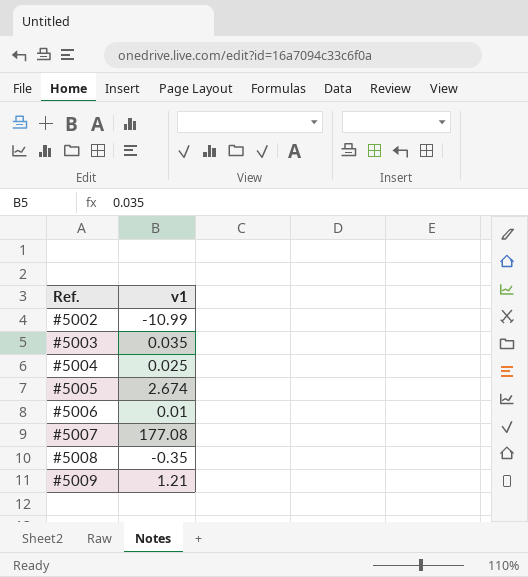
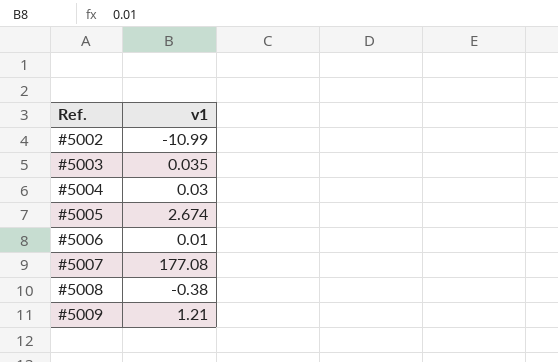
#5004 | v1: 0.025 -> 0.03
#5008 | v1: -0.35 -> -0.38

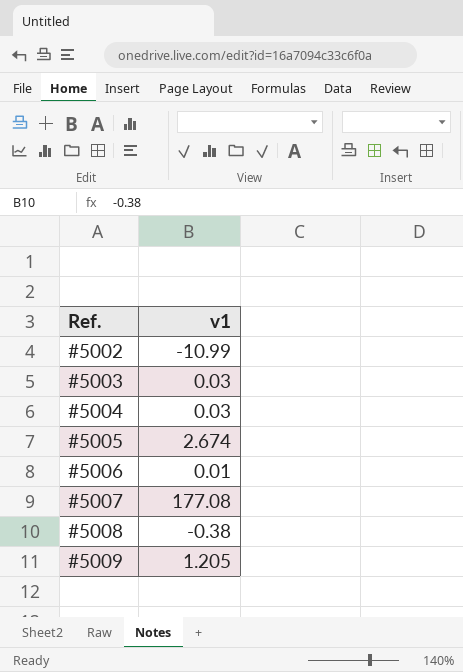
#5003 | v1: 0.035 -> 0.03
#5009 | v1: 1.21 -> 1.205

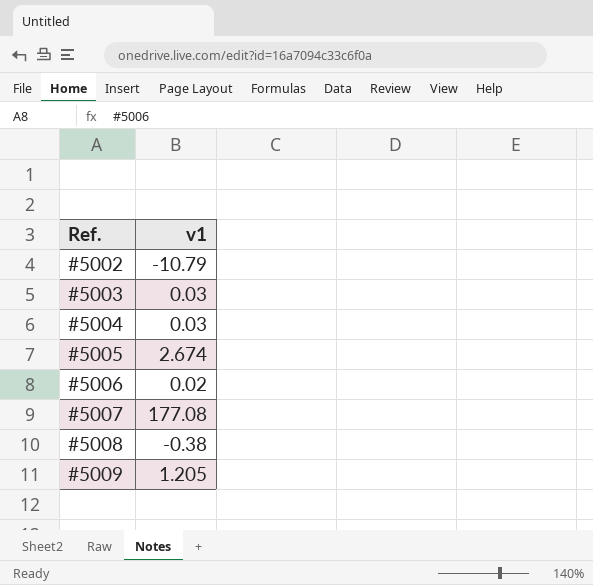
#5002 | v1: -10.99 -> -10.79
#5006 | v1: 0.01 -> 0.02

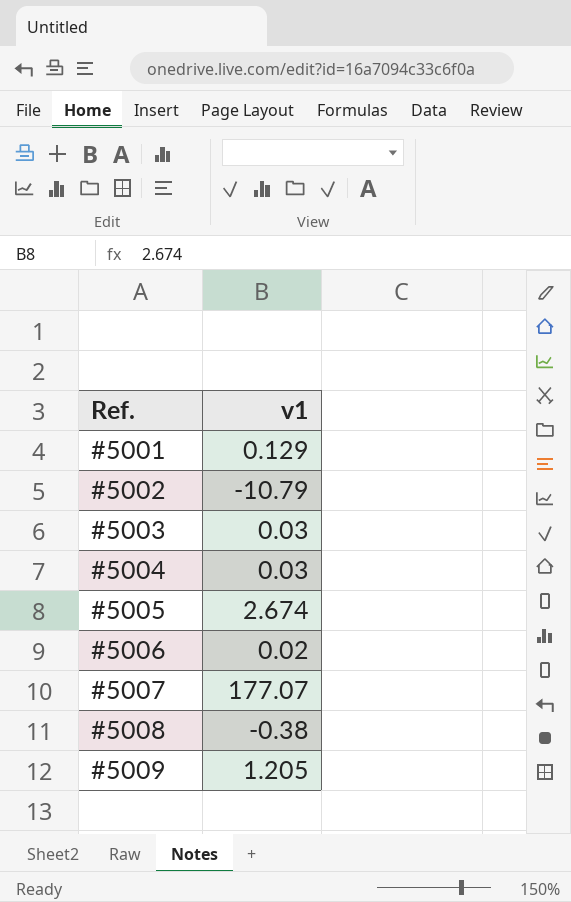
row #5001: none -> 0.129
#5007 | v1: 177.08 -> 177.07

